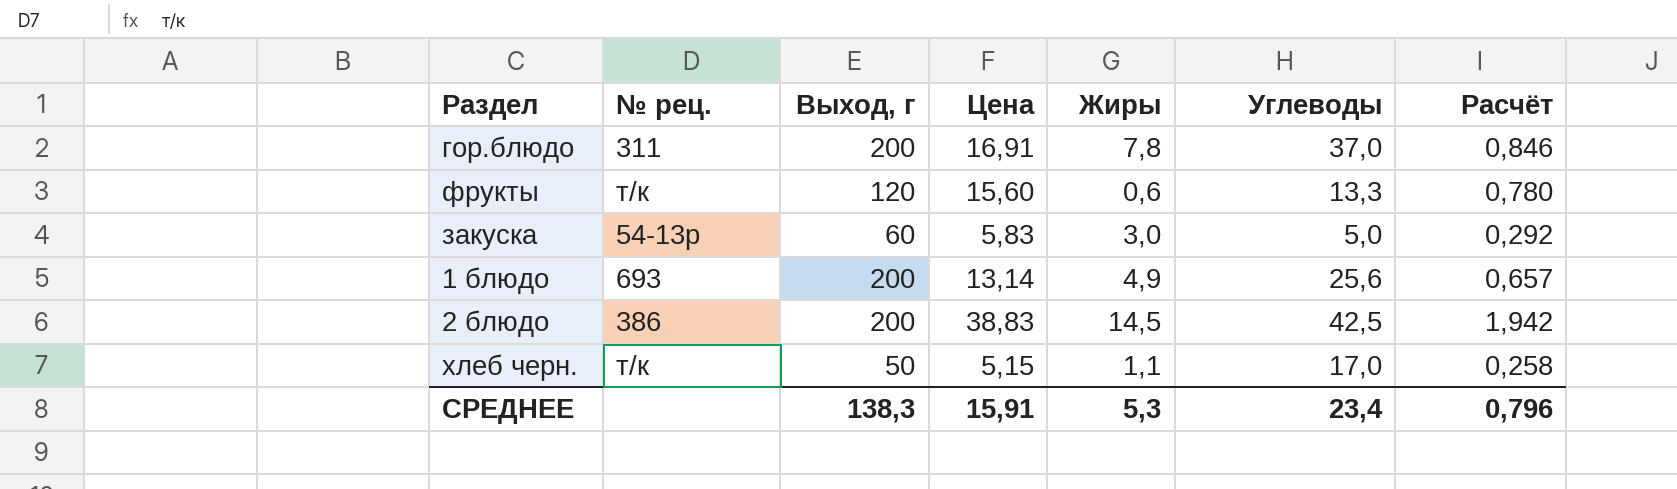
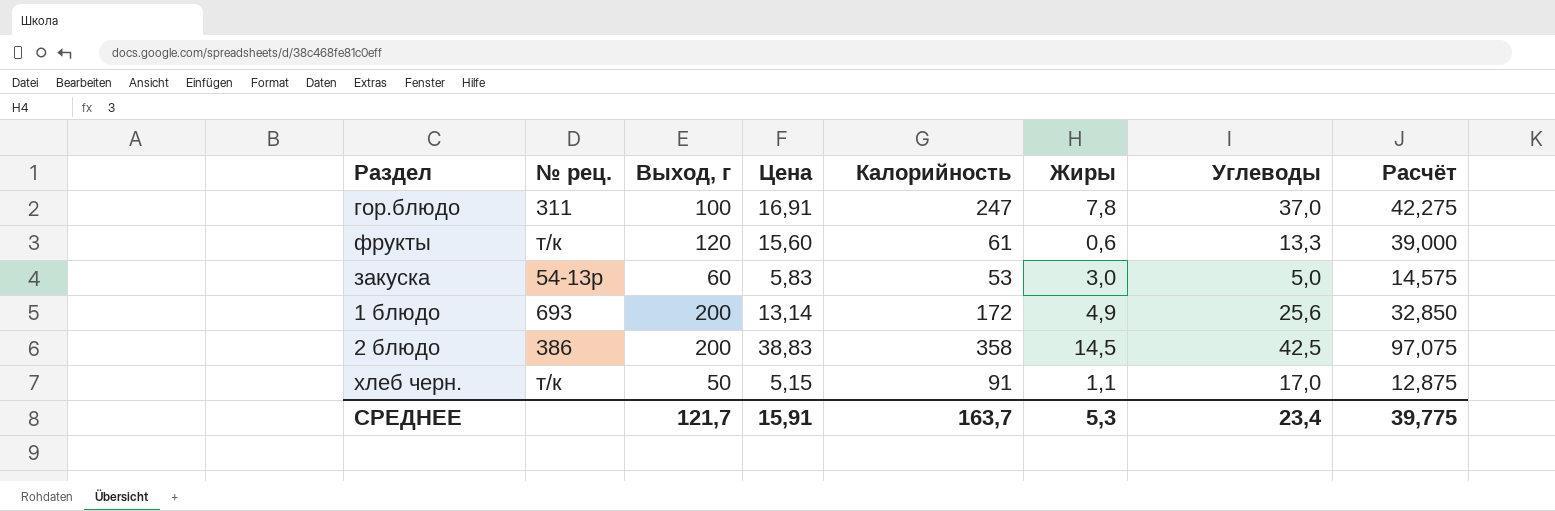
column Калорийность | position: none -> 5
column Расчёт | formula: [Цена] * 0,05 -> [Цена] * 2,5
гор.блюдо | Выход, г: 200 -> 100
СРЕДНЕЕ | Выход, г: 138,3 -> 121,7
СРЕДНЕЕ | Расчёт: 0,796 -> 39,775

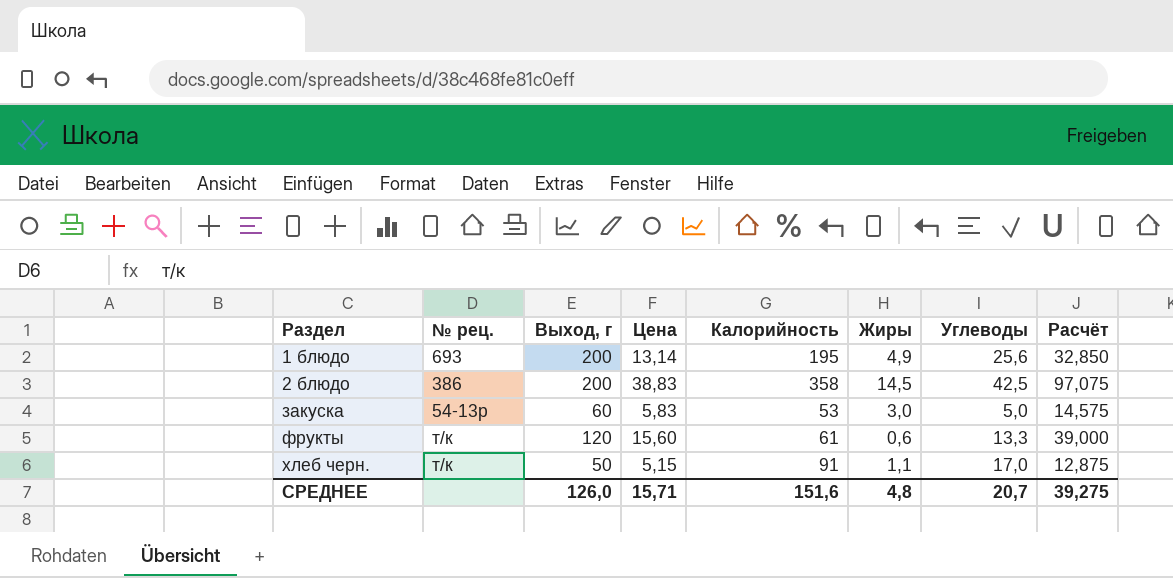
row order: none -> Раздел ascending
row гор.блюдо: 311 | 100 | 16,91 | 247 | 7,8 | 37,0 | 42,275 -> none
1 блюдо | Калорийность: 172 -> 195
СРЕДНЕЕ | Выход, г: 121,7 -> 126,0
СРЕДНЕЕ | Цена: 15,91 -> 15,71
СРЕДНЕЕ | Калорийность: 163,7 -> 151,6
СРЕДНЕЕ | Жиры: 5,3 -> 4,8
СРЕДНЕЕ | Углеводы: 23,4 -> 20,7
СРЕДНЕЕ | Расчёт: 39,775 -> 39,275

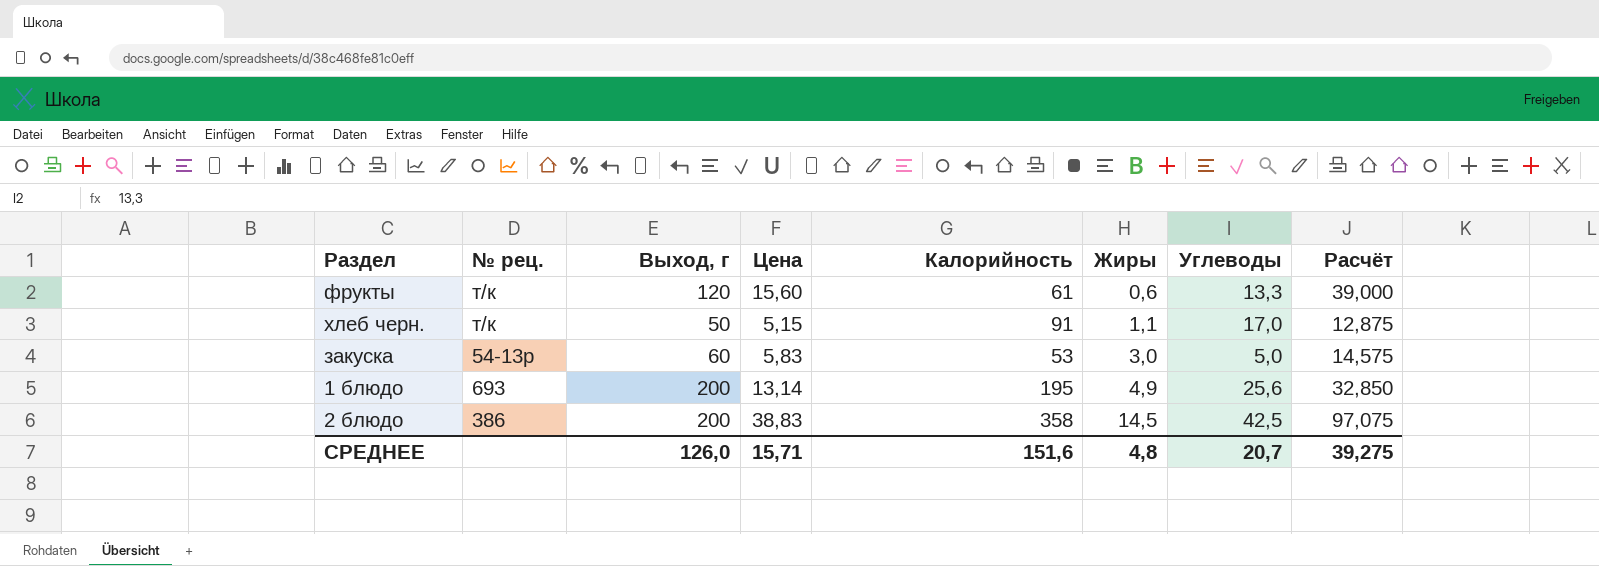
row order: Раздел ascending -> Жиры ascending

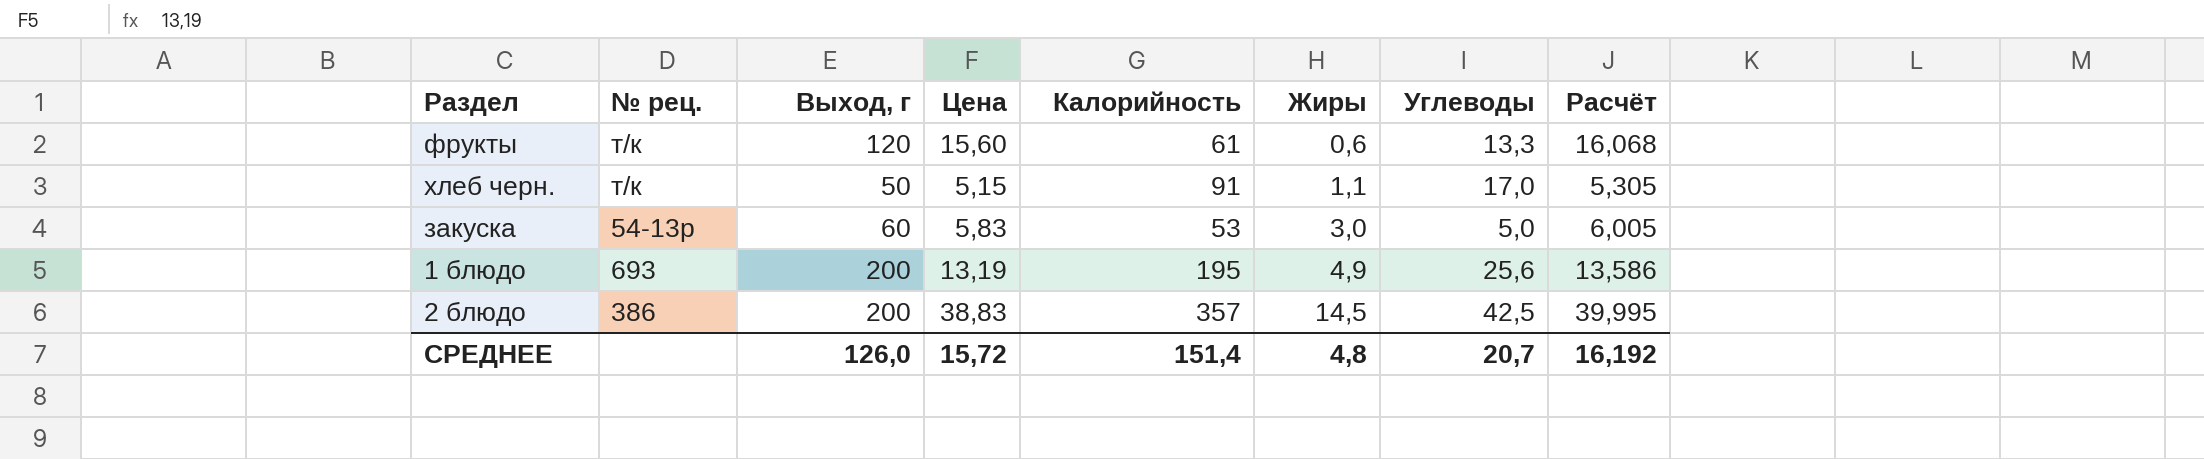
column Расчёт | formula: [Цена] * 2,5 -> [Цена] * 1,03
1 блюдо | Цена: 13,14 -> 13,19
2 блюдо | Калорийность: 358 -> 357
СРЕДНЕЕ | Цена: 15,71 -> 15,72
СРЕДНЕЕ | Калорийность: 151,6 -> 151,4
СРЕДНЕЕ | Расчёт: 39,275 -> 16,192

